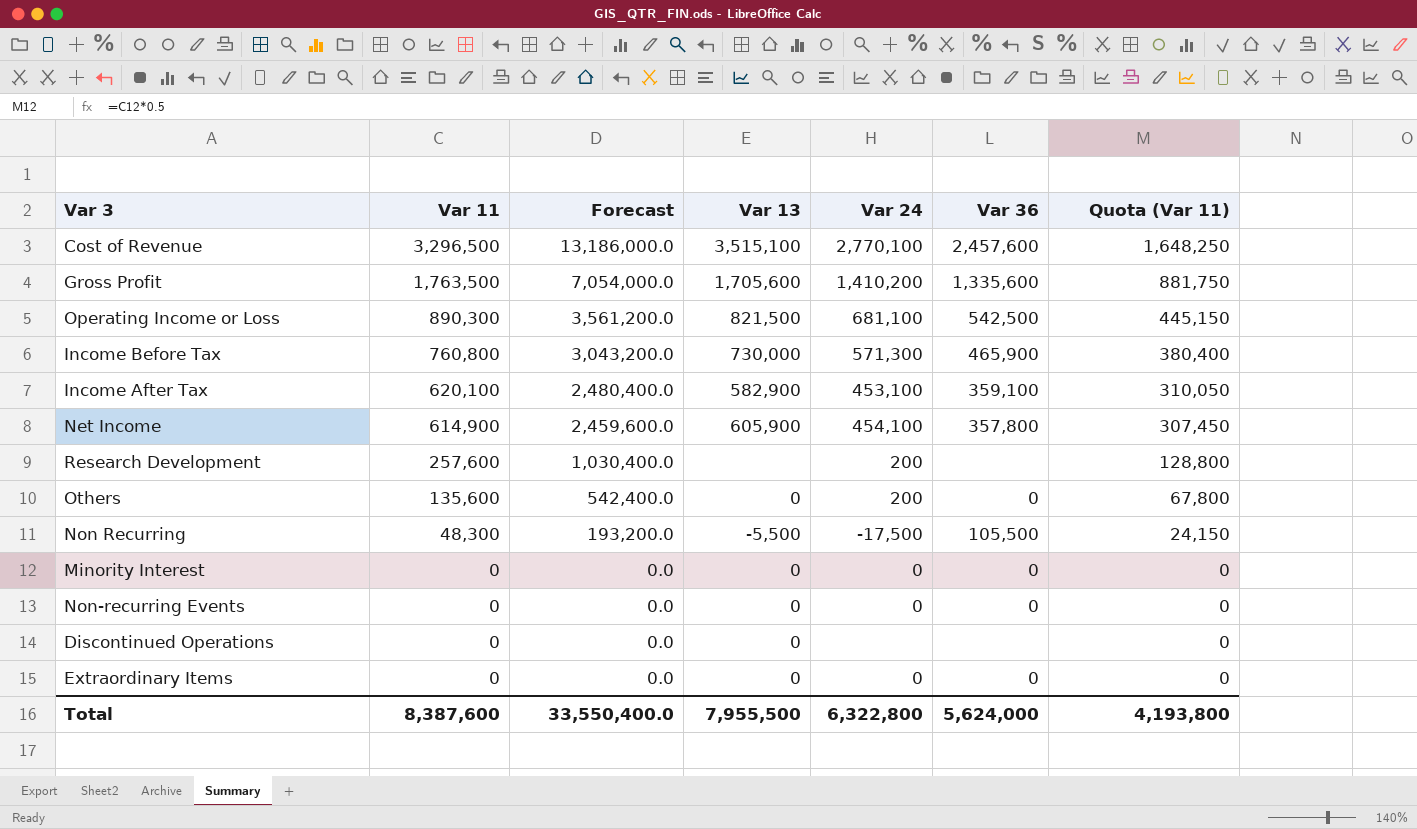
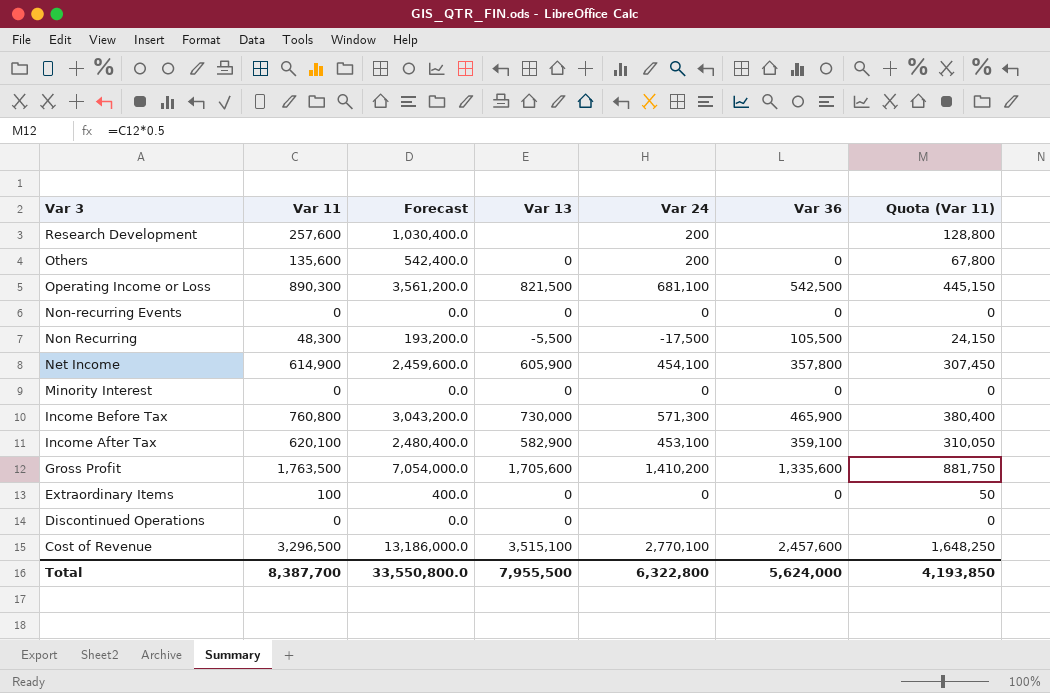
row order: Var 11 descending -> Var 3 descending
Extraordinary Items | Var 11: 0 -> 100
Extraordinary Items | Forecast: 0.0 -> 400.0
Extraordinary Items | Quota (Var 11): 0 -> 50
Total | Var 11: 8,387,600 -> 8,387,700
Total | Forecast: 33,550,400.0 -> 33,550,800.0
Total | Quota (Var 11): 4,193,800 -> 4,193,850

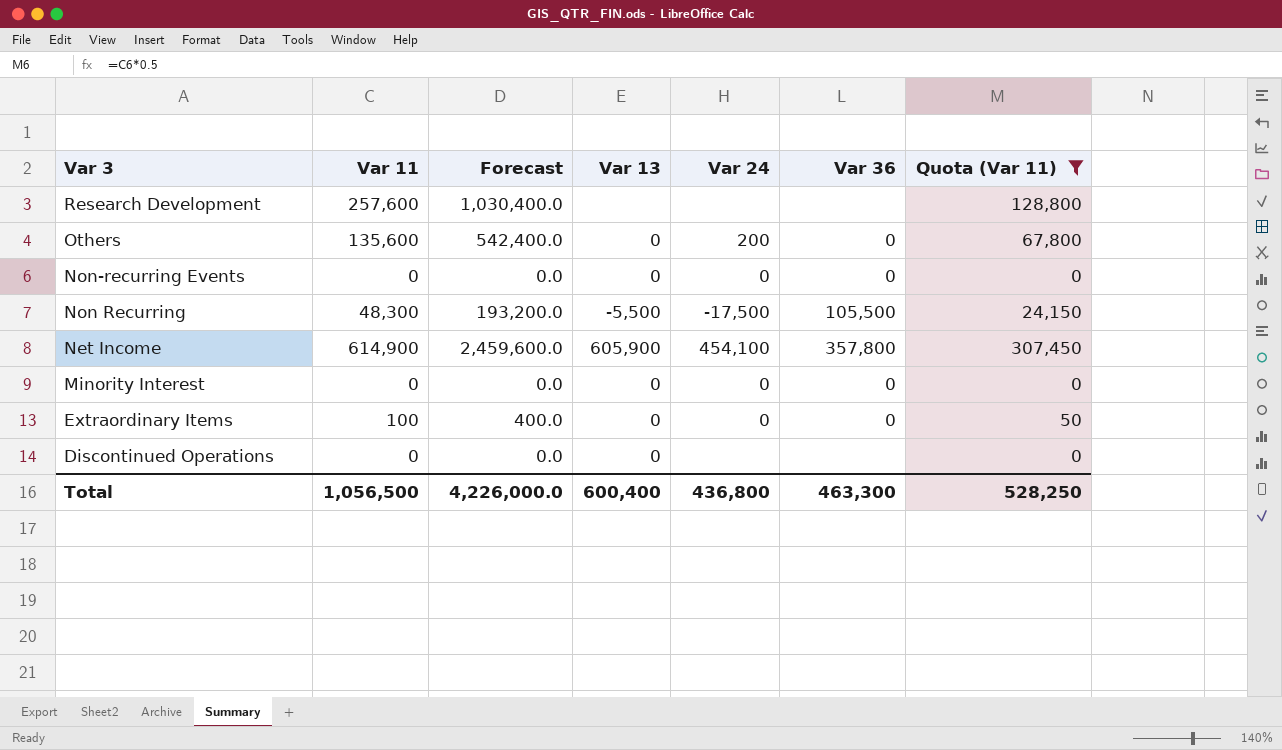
filter: none -> Quota (Var 11) <= 307,450
Research Development | Var 24: 200 -> none
Total | Var 11: 8,387,700 -> 1,056,500
Total | Forecast: 33,550,800.0 -> 4,226,000.0
Total | Var 13: 7,955,500 -> 600,400
Total | Var 24: 6,322,800 -> 436,800
Total | Var 36: 5,624,000 -> 463,300
Total | Quota (Var 11): 4,193,850 -> 528,250

